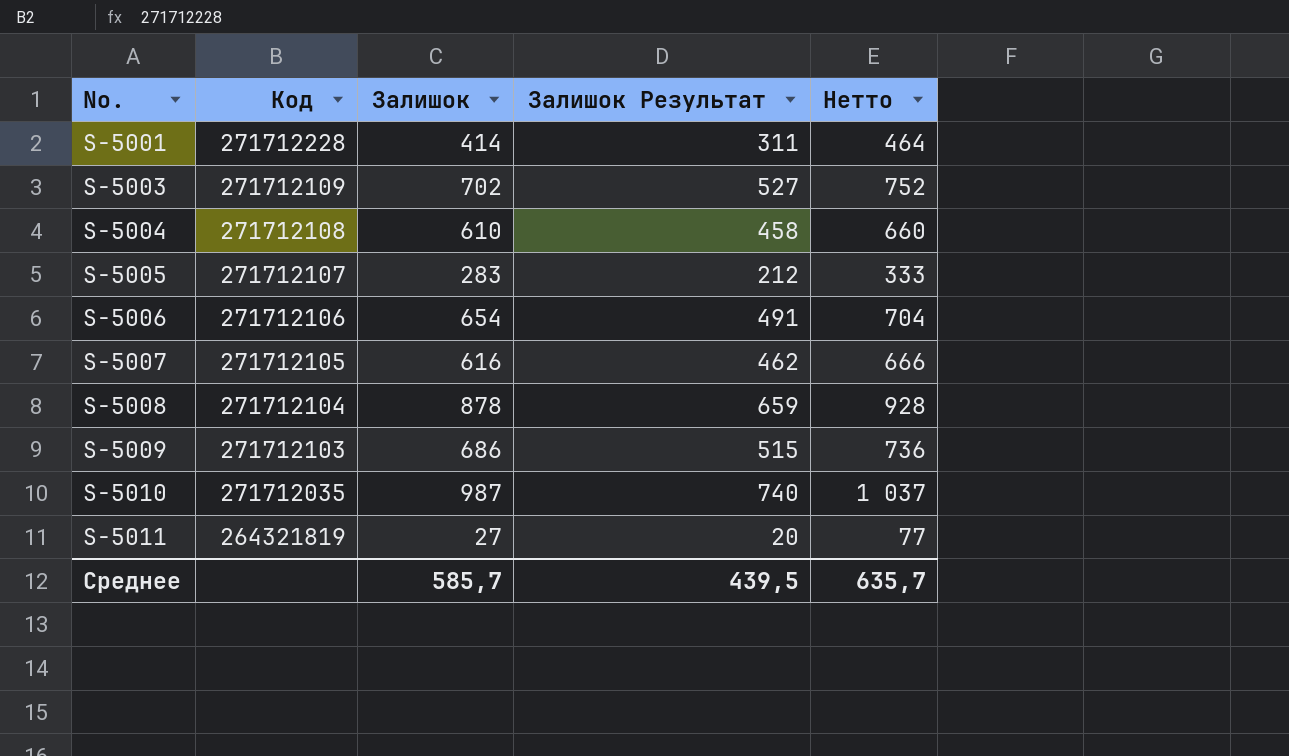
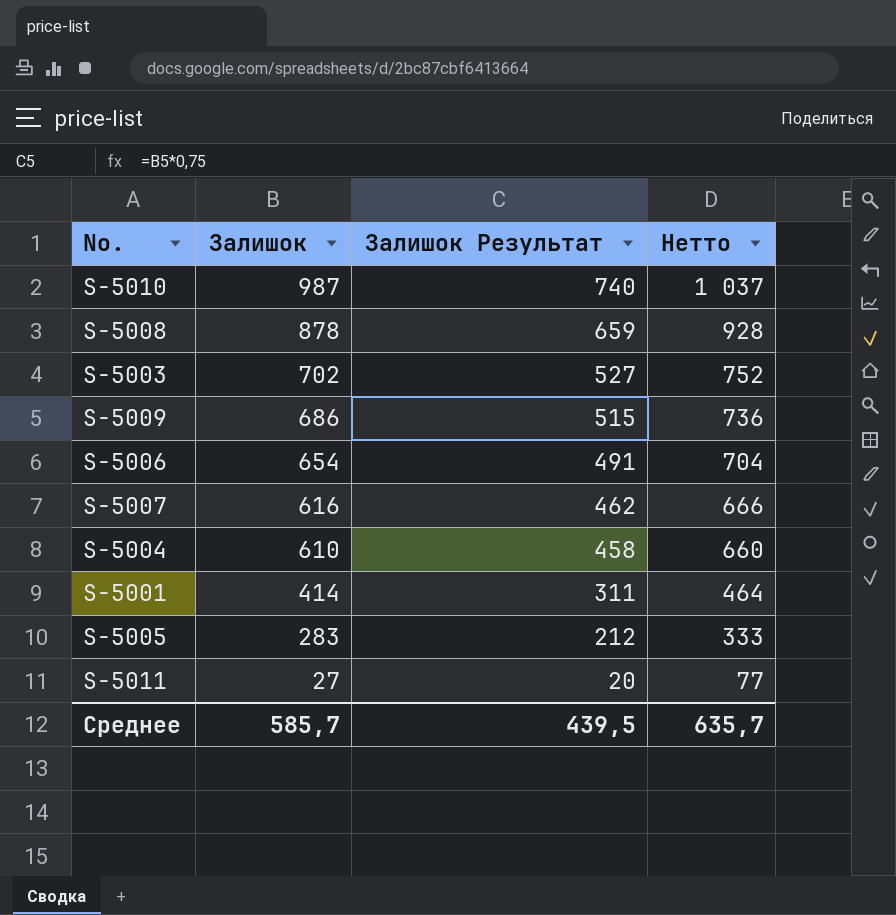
row order: No. ascending -> Залишок descending
column Код | position: 2 -> none

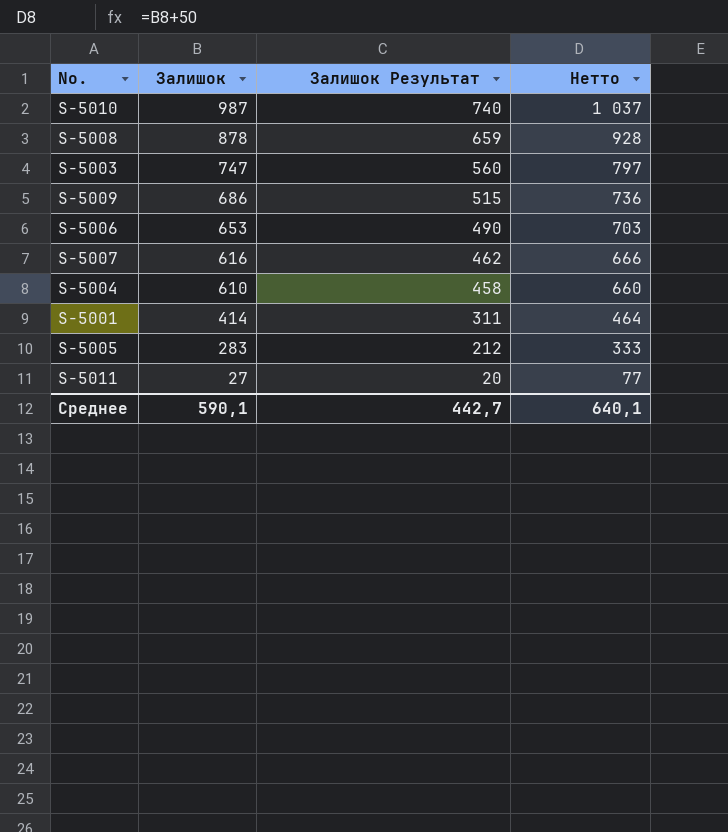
S-5003 | Залишок: 702 -> 747
S-5003 | Залишок Результат: 527 -> 560
S-5003 | Нетто: 752 -> 797
S-5006 | Залишок: 654 -> 653
S-5006 | Залишок Результат: 491 -> 490
S-5006 | Нетто: 704 -> 703
Среднее | Залишок: 585,7 -> 590,1
Среднее | Залишок Результат: 439,5 -> 442,7
Среднее | Нетто: 635,7 -> 640,1

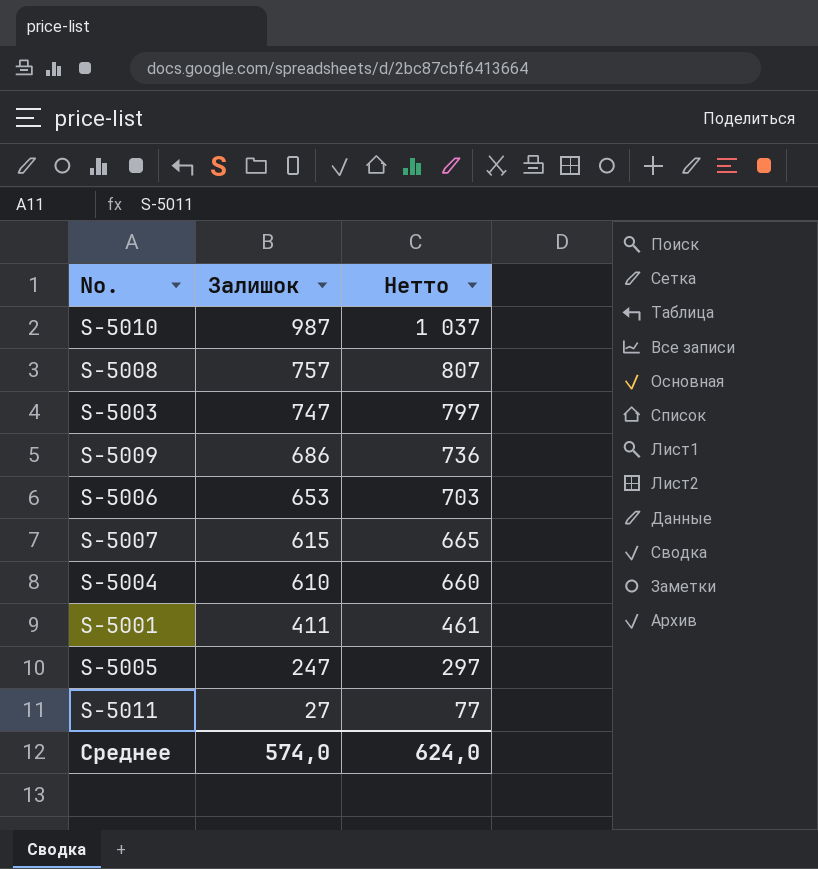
column Залишок Результат | formula: [Залишок] * 0,75 -> none
S-5008 | Залишок: 878 -> 757
S-5008 | Нетто: 928 -> 807
S-5007 | Залишок: 616 -> 615
S-5007 | Нетто: 666 -> 665
S-5001 | Залишок: 414 -> 411
S-5001 | Нетто: 464 -> 461
S-5005 | Залишок: 283 -> 247
S-5005 | Нетто: 333 -> 297
Среднее | Залишок: 590,1 -> 574,0
Среднее | Нетто: 640,1 -> 624,0

